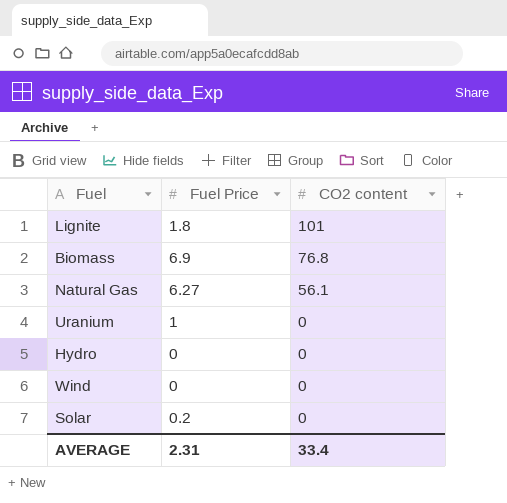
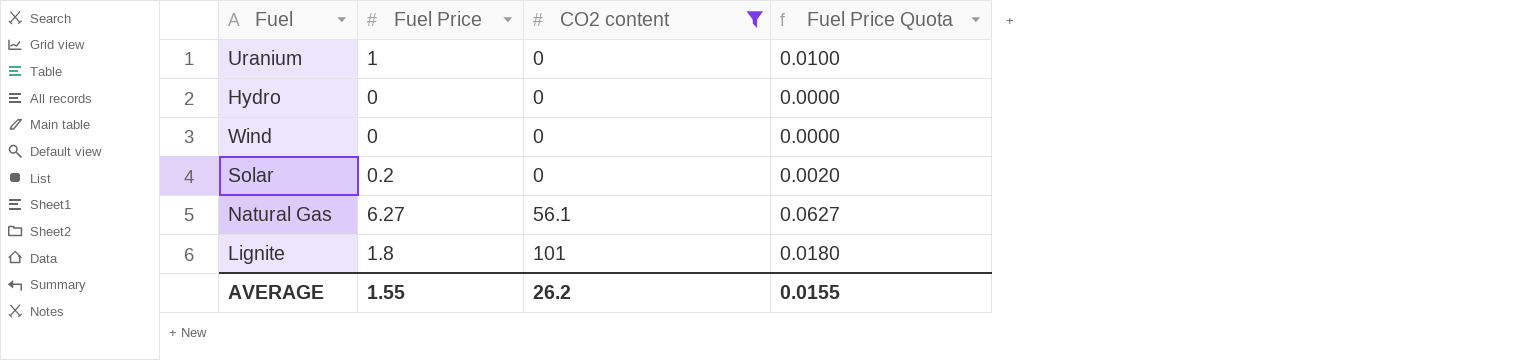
filter: none -> CO2 content != 76.8
row order: CO2 content descending -> CO2 content ascending
column Fuel Price Quota | formula: none -> [Fuel Price] * 0.01
AVERAGE | Fuel Price: 2.31 -> 1.55
AVERAGE | CO2 content: 33.4 -> 26.2

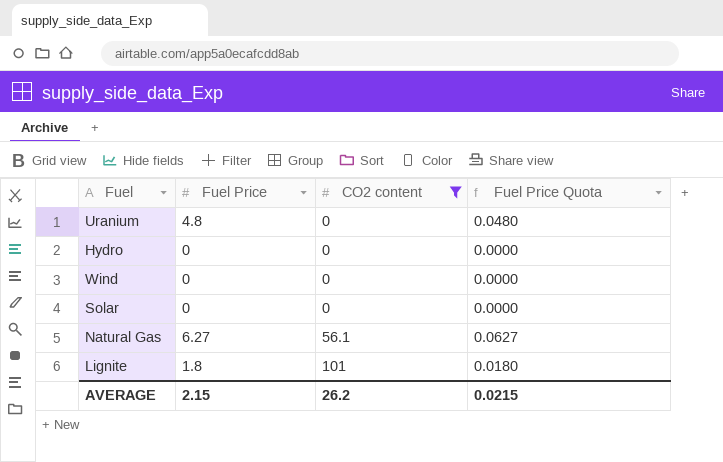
Uranium | Fuel Price: 1 -> 4.8
Uranium | Fuel Price Quota: 0.0100 -> 0.0480
Solar | Fuel Price: 0.2 -> 0
Solar | Fuel Price Quota: 0.0020 -> 0.0000
AVERAGE | Fuel Price: 1.55 -> 2.15
AVERAGE | Fuel Price Quota: 0.0155 -> 0.0215

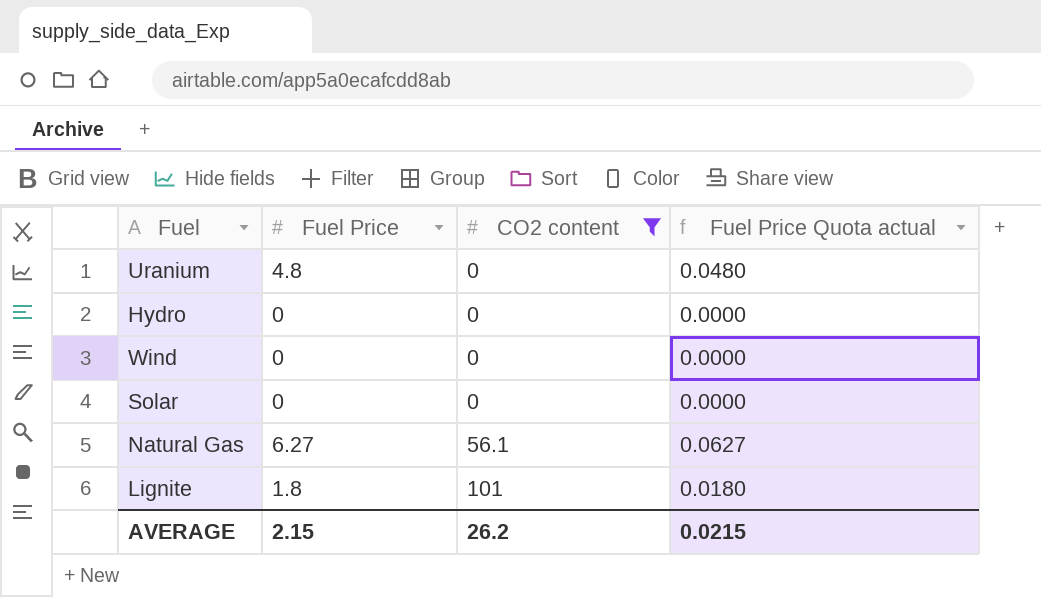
column name: Fuel Price Quota -> Fuel Price Quota actual

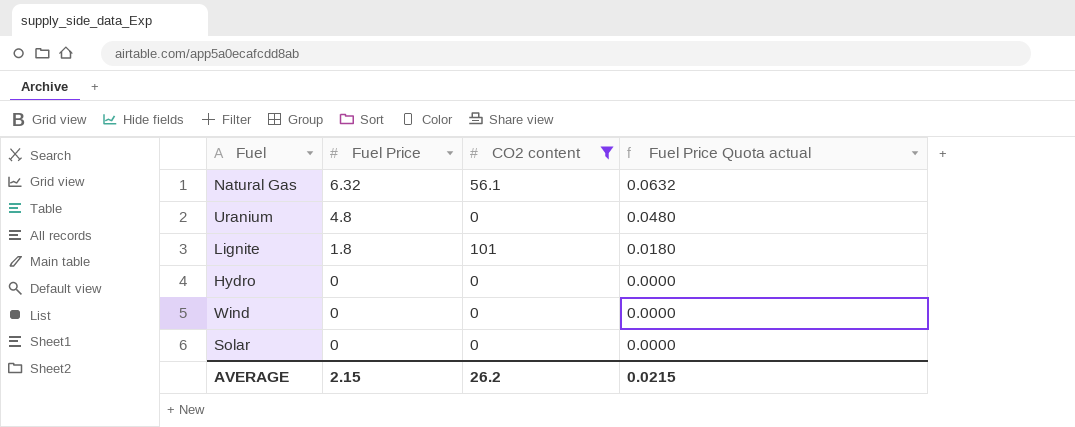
row order: CO2 content ascending -> Fuel Price descending
Natural Gas | Fuel Price: 6.27 -> 6.32
Natural Gas | Fuel Price Quota actual: 0.0627 -> 0.0632

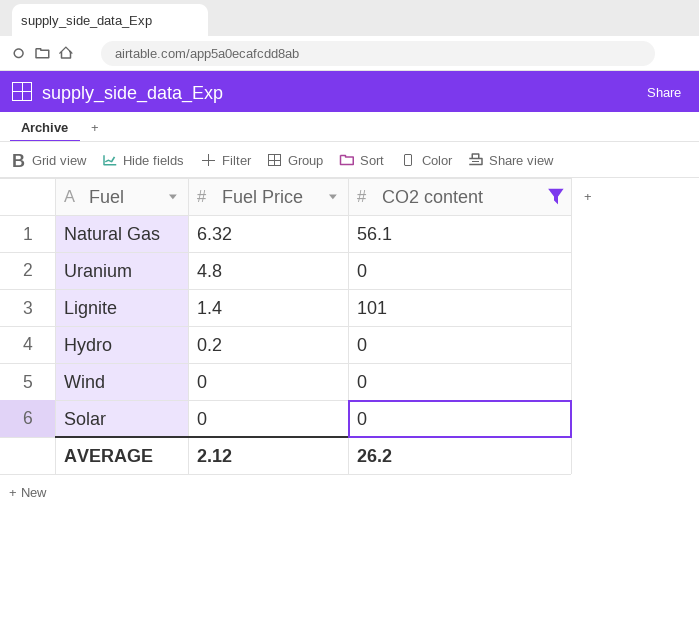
column Fuel Price Quota actual | formula: [Fuel Price] * 0.01 -> none
Lignite | Fuel Price: 1.8 -> 1.4
Hydro | Fuel Price: 0 -> 0.2
AVERAGE | Fuel Price: 2.15 -> 2.12

